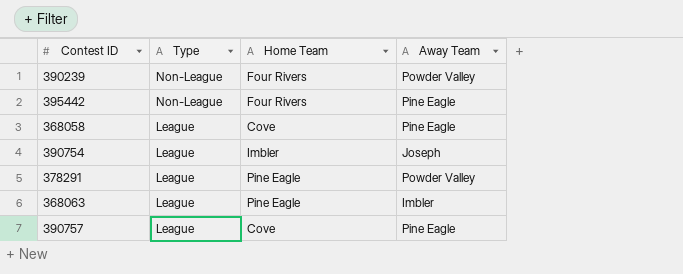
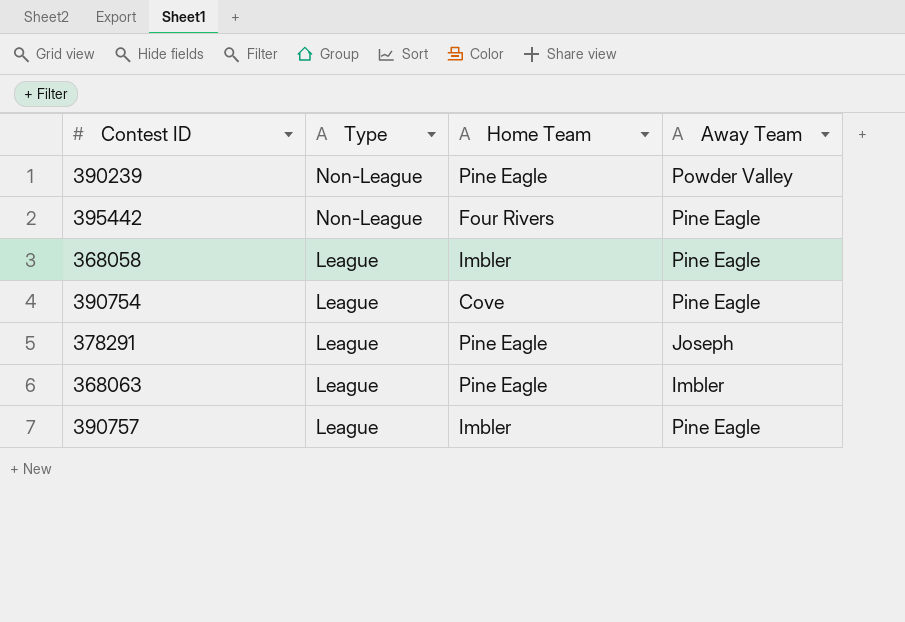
390239 | Home Team: Four Rivers -> Pine Eagle
368058 | Home Team: Cove -> Imbler
390754 | Home Team: Imbler -> Cove
390754 | Away Team: Joseph -> Pine Eagle
378291 | Away Team: Powder Valley -> Joseph
390757 | Home Team: Cove -> Imbler

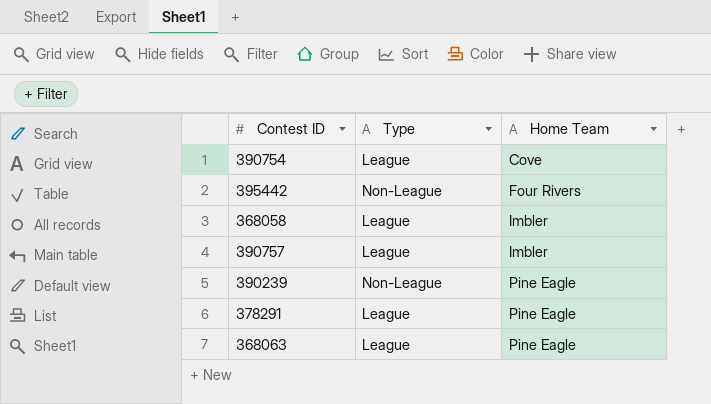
row order: Type descending -> Home Team ascending
column Away Team | position: 4 -> none

